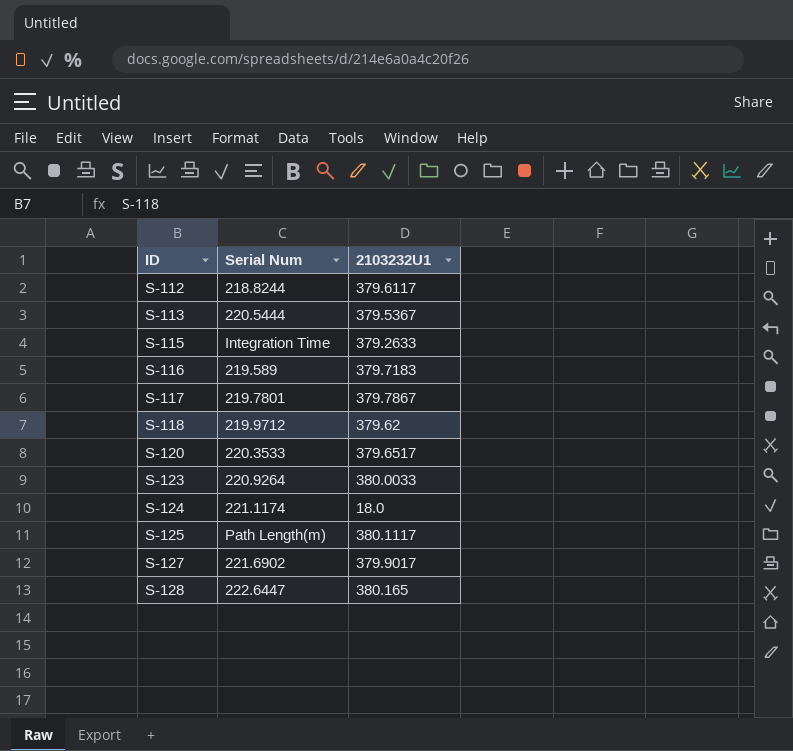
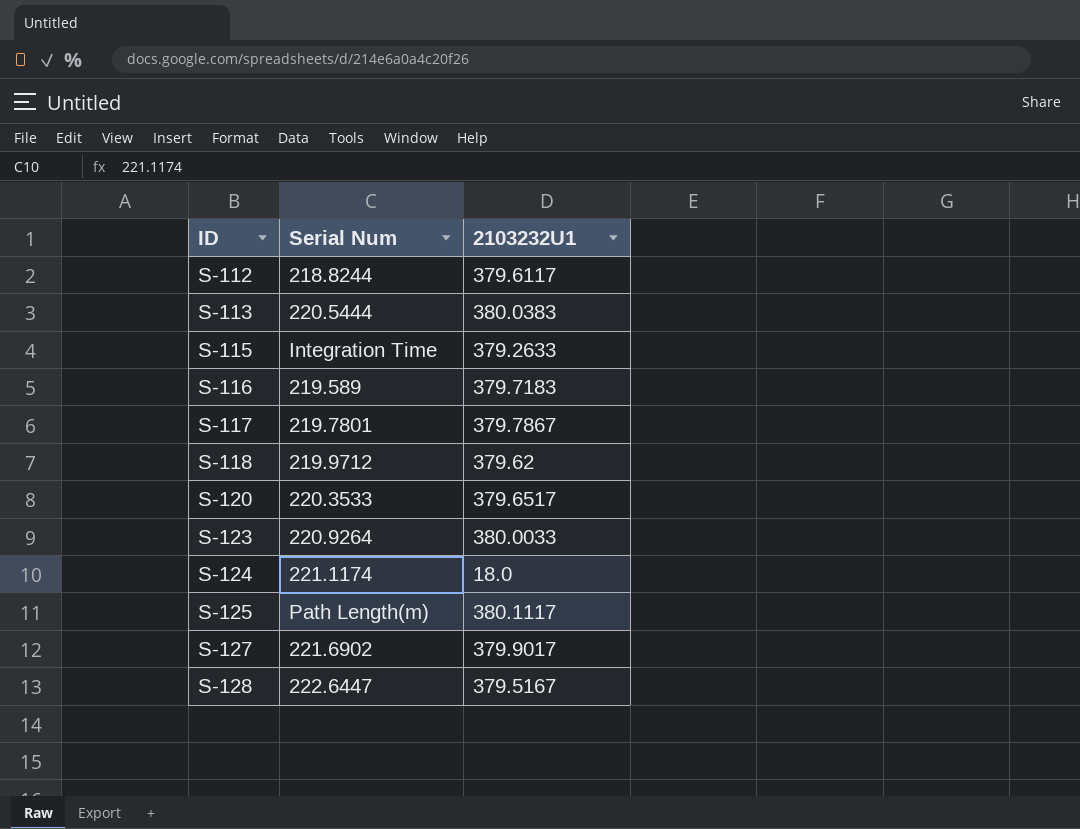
S-113 | 2103232U1: 379.5367 -> 380.0383
S-128 | 2103232U1: 380.165 -> 379.5167

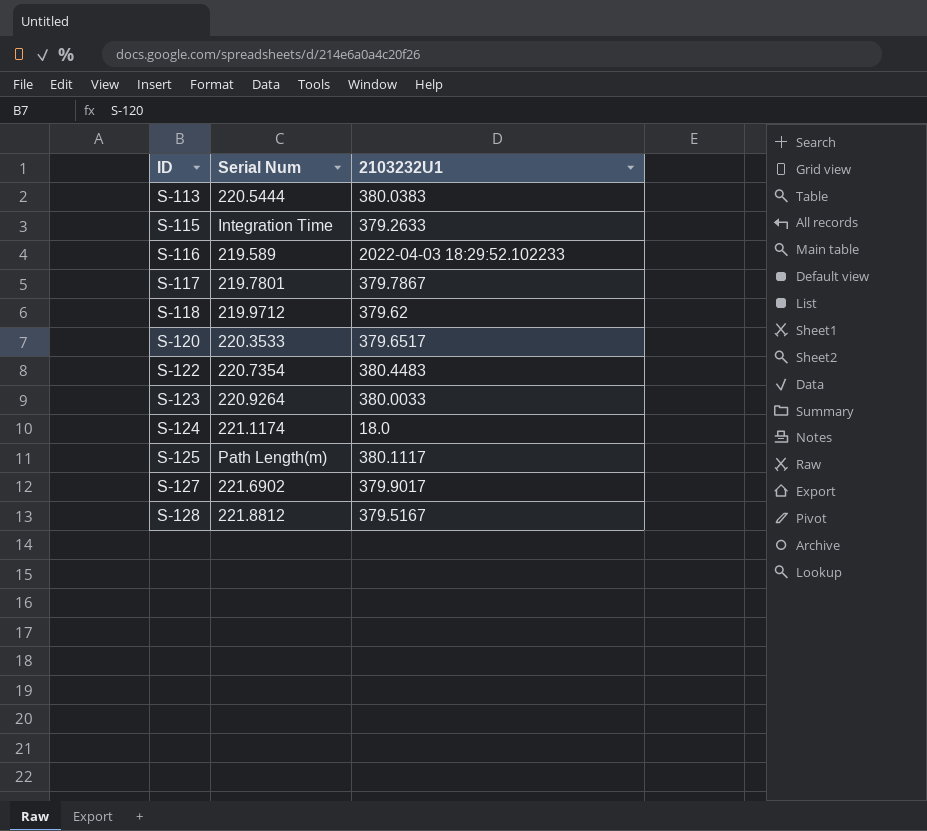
row S-112: 218.8244 | 379.6117 -> none
S-116 | 2103232U1: 379.7183 -> 2022-04-03 18:29:52.102233
row S-122: none -> 220.7354 | 380.4483
S-128 | Serial Num: 222.6447 -> 221.8812

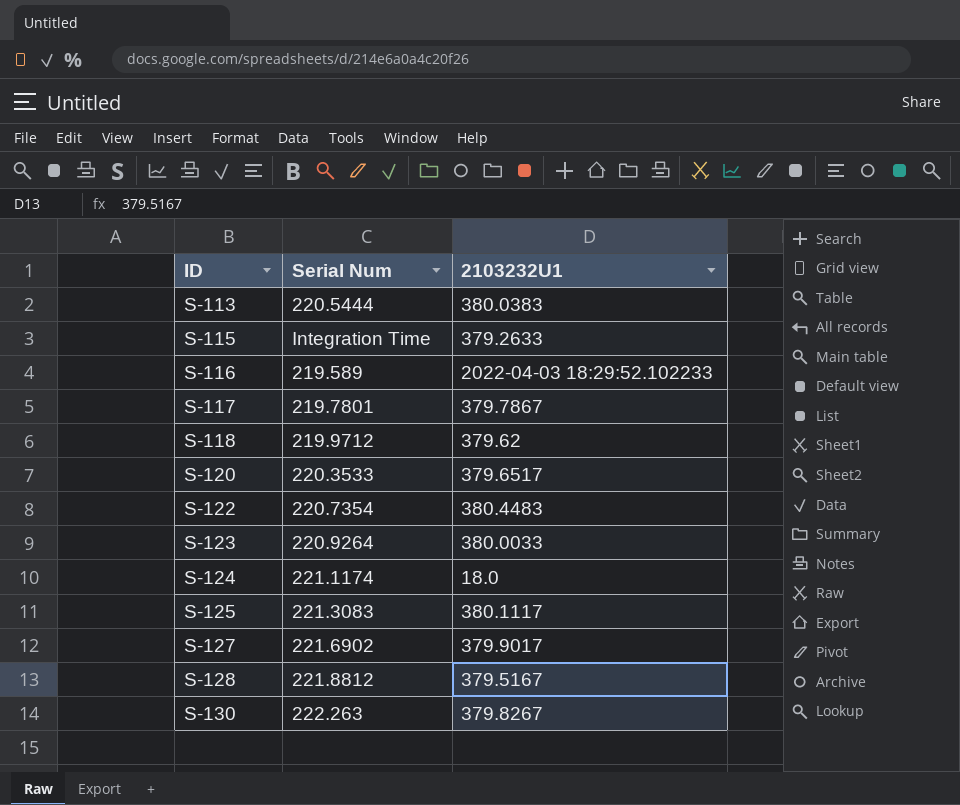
S-125 | Serial Num: Path Length(m) -> 221.3083
row S-130: none -> 222.263 | 379.8267

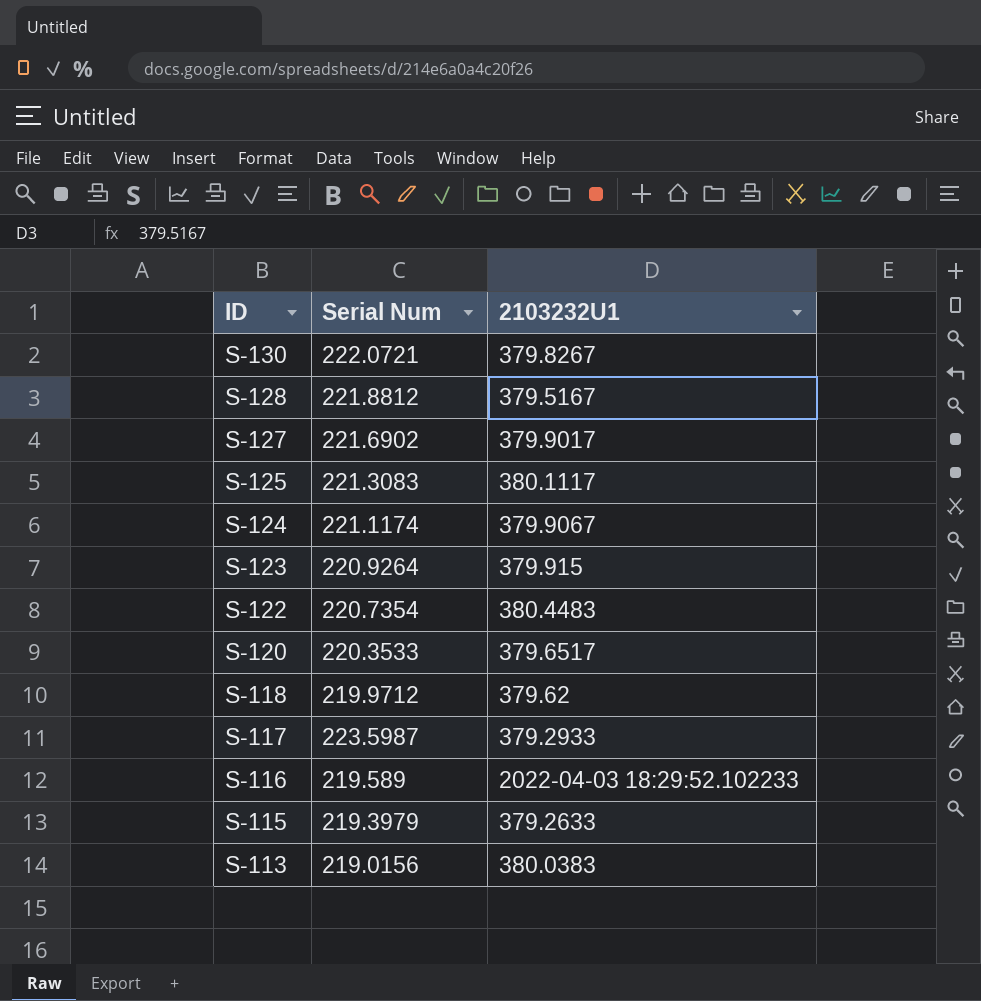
row order: ID ascending -> ID descending
S-130 | Serial Num: 222.263 -> 222.0721
S-124 | 2103232U1: 18.0 -> 379.9067
S-123 | 2103232U1: 380.0033 -> 379.915
S-117 | Serial Num: 219.7801 -> 223.5987
S-117 | 2103232U1: 379.7867 -> 379.2933
S-115 | Serial Num: Integration Time -> 219.3979
S-113 | Serial Num: 220.5444 -> 219.0156

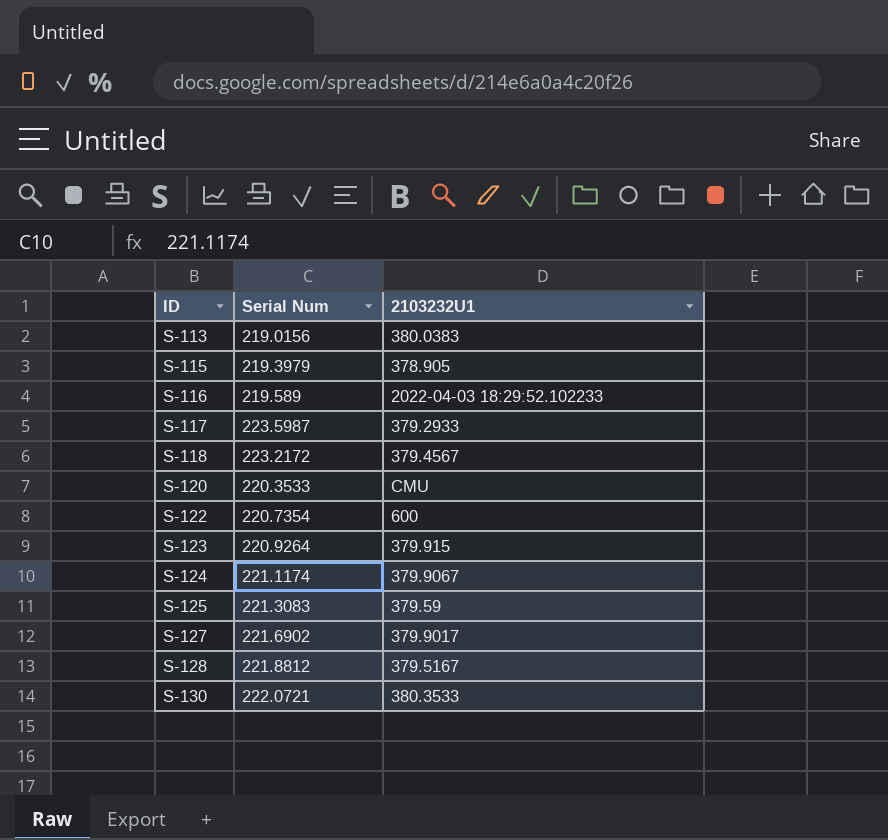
row order: ID descending -> ID ascending
S-115 | 2103232U1: 379.2633 -> 378.905
S-118 | Serial Num: 219.9712 -> 223.2172
S-118 | 2103232U1: 379.62 -> 379.4567
S-120 | 2103232U1: 379.6517 -> CMU
S-122 | 2103232U1: 380.4483 -> 600
S-125 | 2103232U1: 380.1117 -> 379.59
S-130 | 2103232U1: 379.8267 -> 380.3533

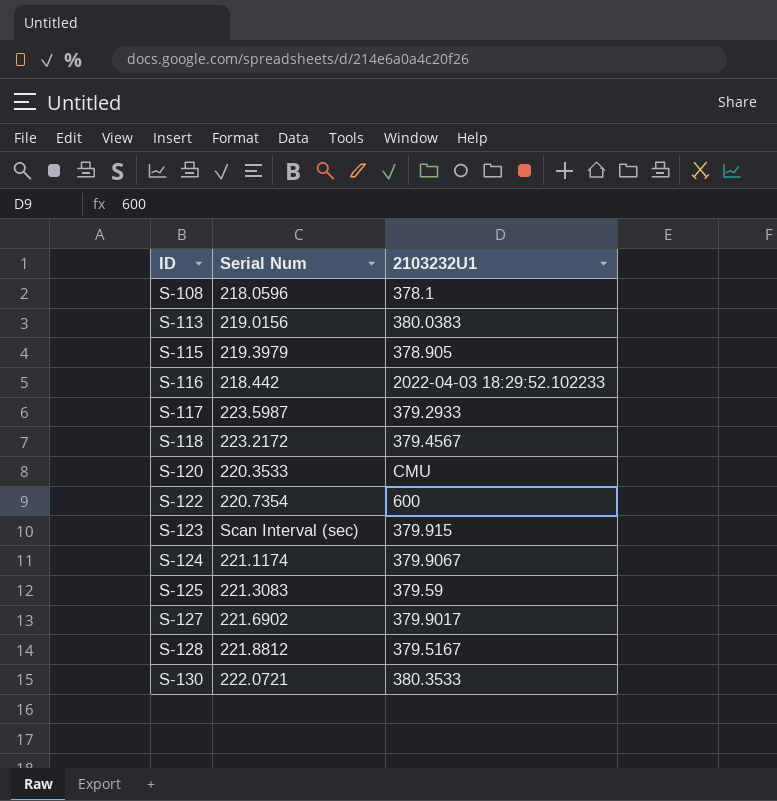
row S-108: none -> 218.0596 | 378.1
S-116 | Serial Num: 219.589 -> 218.442
S-123 | Serial Num: 220.9264 -> Scan Interval (sec)

